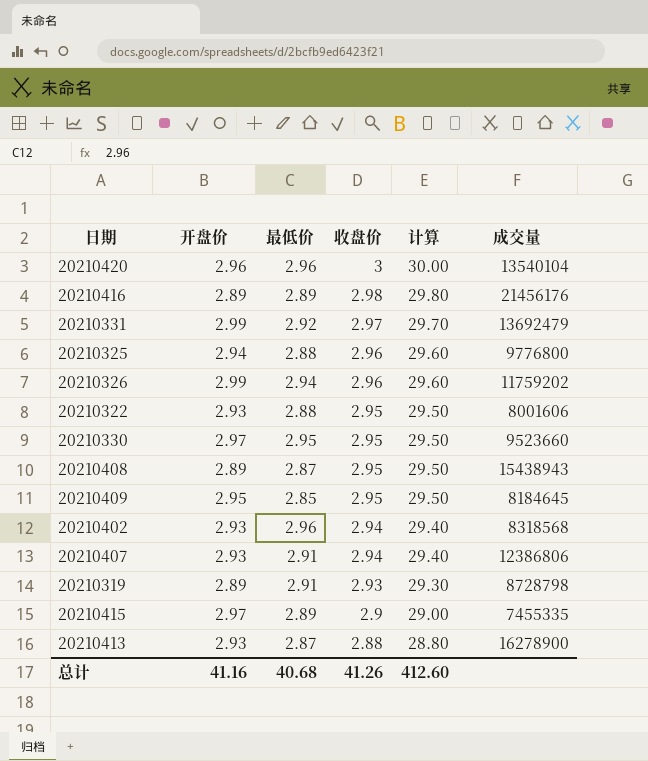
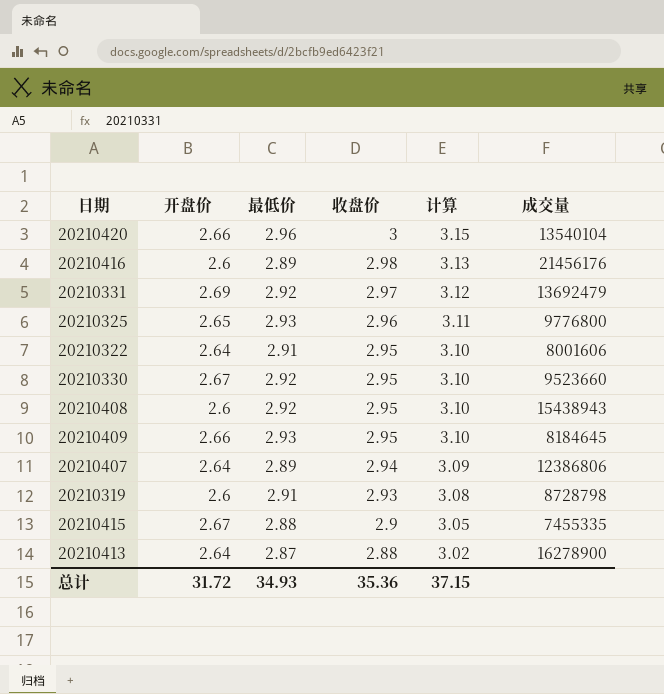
column 计算 | formula: [收盘价] * 10 -> [收盘价] * 1.05
row 20210326: 2.99 | 2.94 | 2.96 | 29.60 | 11759202 -> none
row 20210402: 2.93 | 2.96 | 2.94 | 29.40 | 8318568 -> none
20210420 | 开盘价: 2.96 -> 2.66
20210416 | 开盘价: 2.89 -> 2.6
20210331 | 开盘价: 2.99 -> 2.69
20210325 | 开盘价: 2.94 -> 2.65
20210325 | 最低价: 2.88 -> 2.93
20210322 | 开盘价: 2.93 -> 2.64
20210322 | 最低价: 2.88 -> 2.91
20210330 | 开盘价: 2.97 -> 2.67
20210330 | 最低价: 2.95 -> 2.92
20210408 | 开盘价: 2.89 -> 2.6
20210408 | 最低价: 2.87 -> 2.92
20210409 | 开盘价: 2.95 -> 2.66
20210409 | 最低价: 2.85 -> 2.93
20210407 | 开盘价: 2.93 -> 2.64
20210407 | 最低价: 2.91 -> 2.89
20210319 | 开盘价: 2.89 -> 2.6
20210415 | 开盘价: 2.97 -> 2.67
20210415 | 最低价: 2.89 -> 2.88
20210413 | 开盘价: 2.93 -> 2.64
总计 | 开盘价: 41.16 -> 31.72
总计 | 最低价: 40.68 -> 34.93
总计 | 收盘价: 41.26 -> 35.36
总计 | 计算: 412.60 -> 37.15

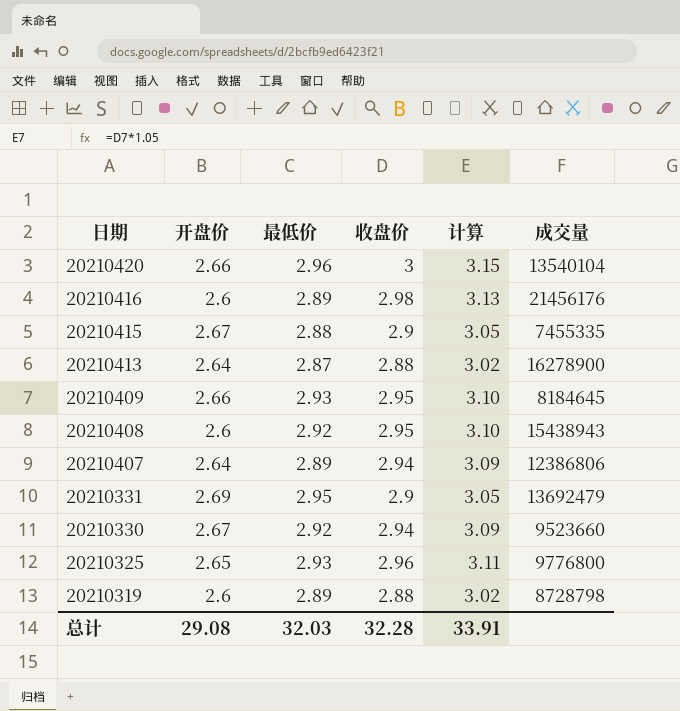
row order: 收盘价 descending -> 日期 descending
row 20210322: 2.64 | 2.91 | 2.95 | 3.10 | 8001606 -> none
20210331 | 最低价: 2.92 -> 2.95
20210331 | 收盘价: 2.97 -> 2.9
20210331 | 计算: 3.12 -> 3.05
20210330 | 收盘价: 2.95 -> 2.94
20210330 | 计算: 3.10 -> 3.09
20210319 | 最低价: 2.91 -> 2.89
20210319 | 收盘价: 2.93 -> 2.88
20210319 | 计算: 3.08 -> 3.02
总计 | 开盘价: 31.72 -> 29.08
总计 | 最低价: 34.93 -> 32.03
总计 | 收盘价: 35.36 -> 32.28
总计 | 计算: 37.15 -> 33.91

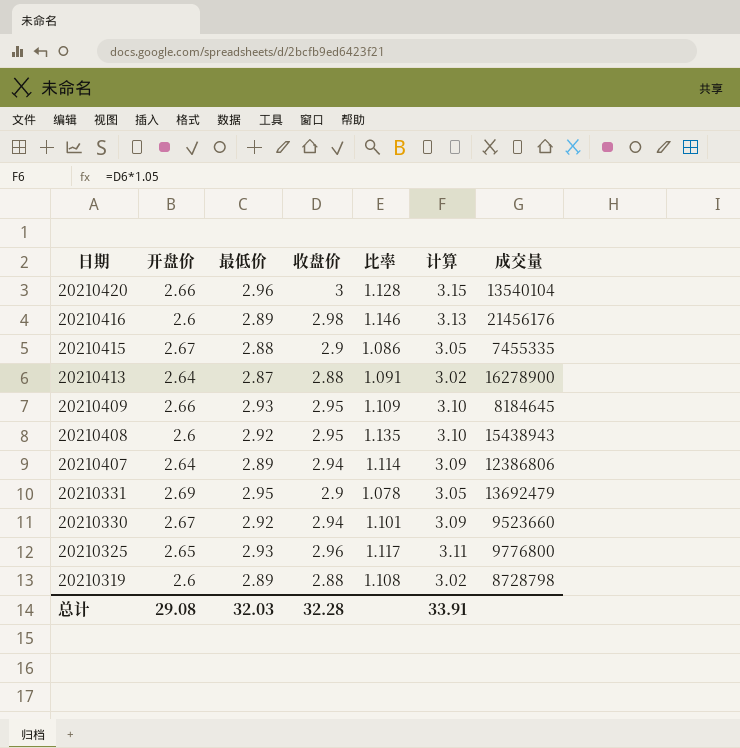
column 比率 | formula: none -> [收盘价] / [开盘价]

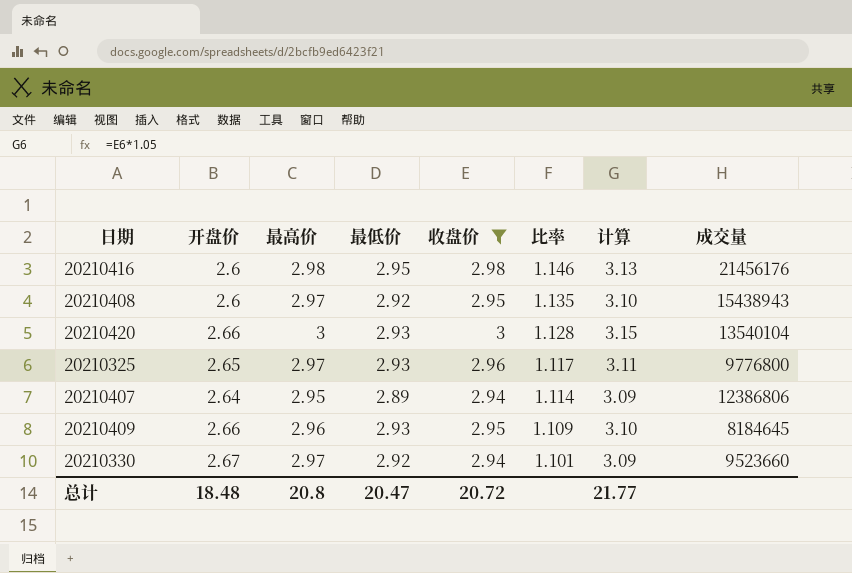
filter: none -> 收盘价 >= 2.94
row order: 日期 descending -> 比率 descending
column 最高价 | position: none -> 3
20210416 | 最低价: 2.89 -> 2.95
20210420 | 最低价: 2.96 -> 2.93
总计 | 开盘价: 29.08 -> 18.48
总计 | 最低价: 32.03 -> 20.47
总计 | 收盘价: 32.28 -> 20.72
总计 | 计算: 33.91 -> 21.77

